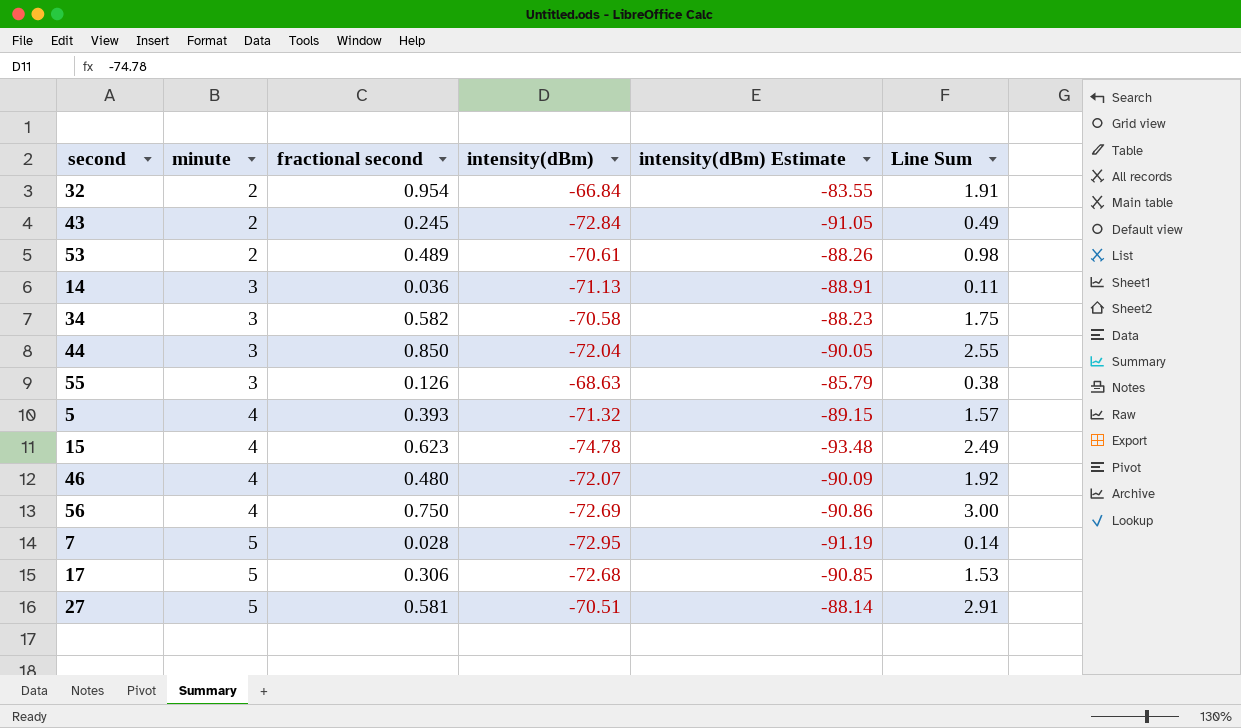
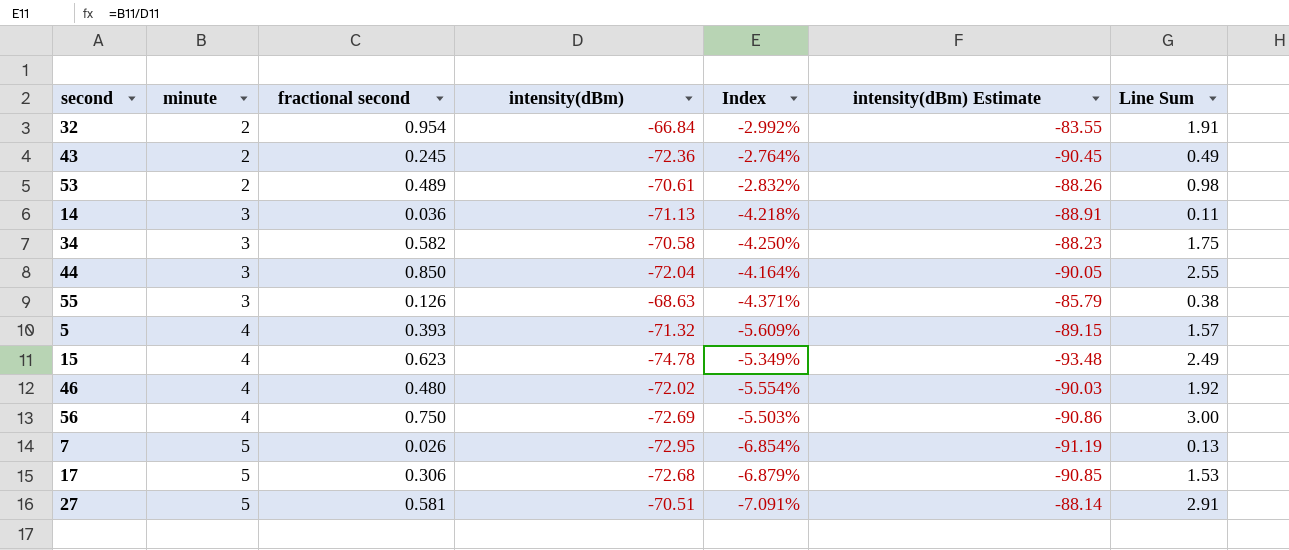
column Index | formula: none -> [minute] / [intensity(dBm)]
43 | intensity(dBm): -72.84 -> -72.36
43 | intensity(dBm) Estimate: -91.05 -> -90.45
46 | intensity(dBm): -72.07 -> -72.02
46 | intensity(dBm) Estimate: -90.09 -> -90.03
7 | fractional second: 0.028 -> 0.026
7 | Line Sum: 0.14 -> 0.13

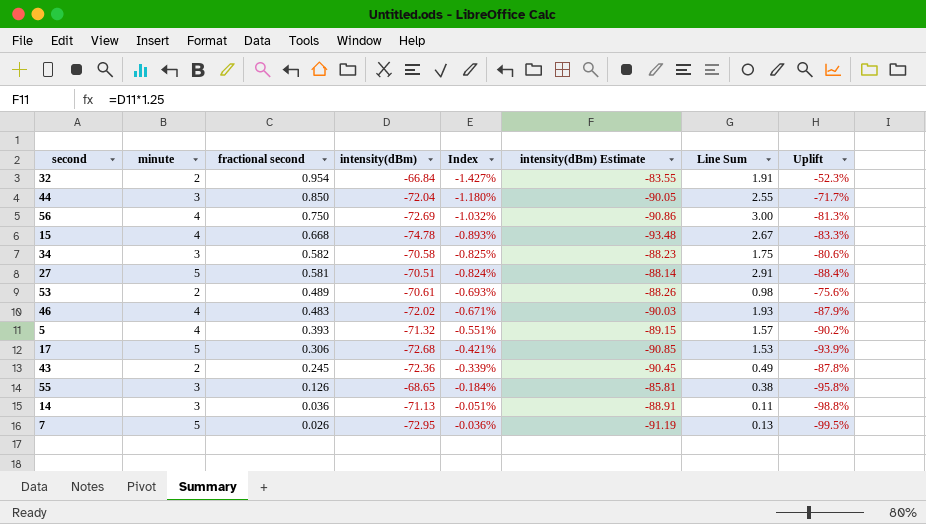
row order: minute ascending -> fractional second descending
column Index | formula: [minute] / [intensity(dBm)] -> [fractional second] / [intensity(dBm)]
column Uplift | formula: none -> ([fractional second] - [minute]) / [minute]
15 | fractional second: 0.623 -> 0.668
15 | Line Sum: 2.49 -> 2.67
46 | fractional second: 0.480 -> 0.483
46 | Line Sum: 1.92 -> 1.93
55 | intensity(dBm): -68.63 -> -68.65
55 | intensity(dBm) Estimate: -85.79 -> -85.81

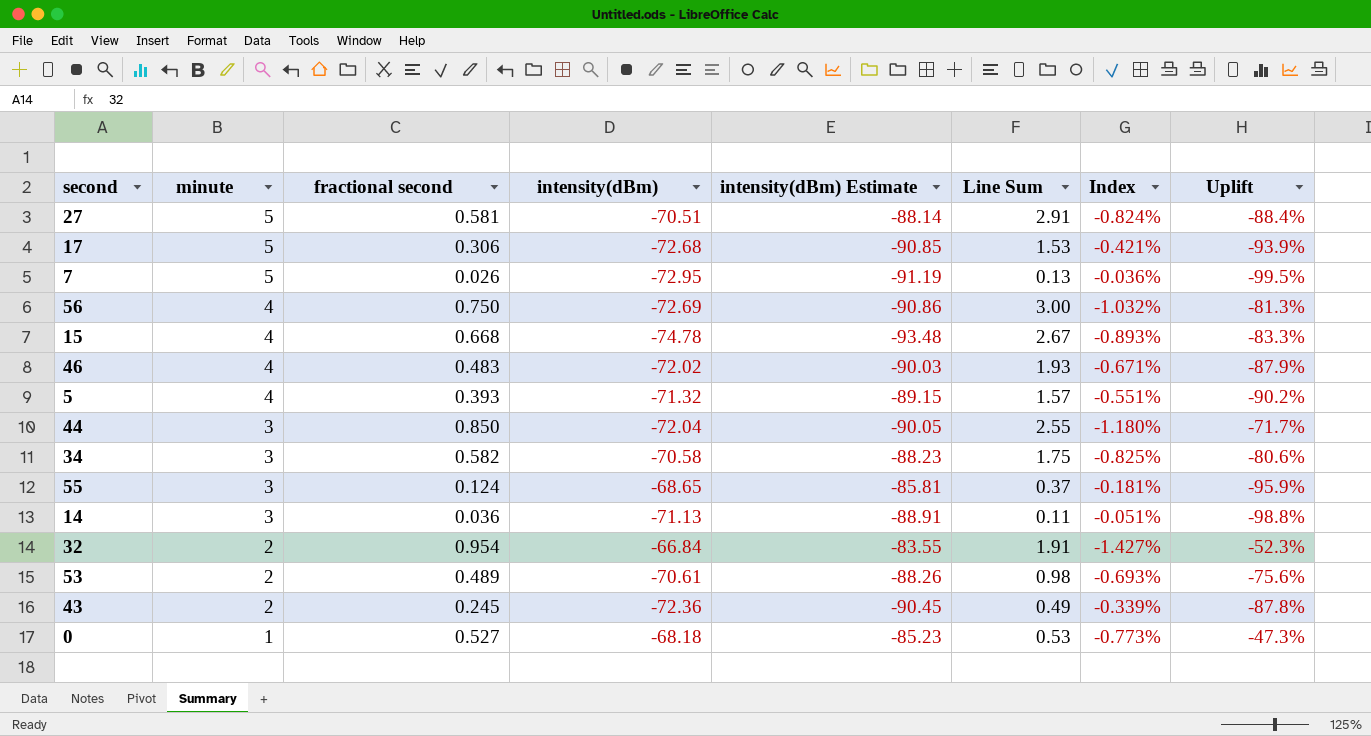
row order: fractional second descending -> minute descending
column Index | position: 5 -> 7
55 | fractional second: 0.126 -> 0.124
55 | Line Sum: 0.38 -> 0.37
55 | Index: -0.184% -> -0.181%
55 | Uplift: -95.8% -> -95.9%
row 0: none -> 1 | 0.527 | -68.18 | -85.23 | 0.53 | -0.773% | -47.3%

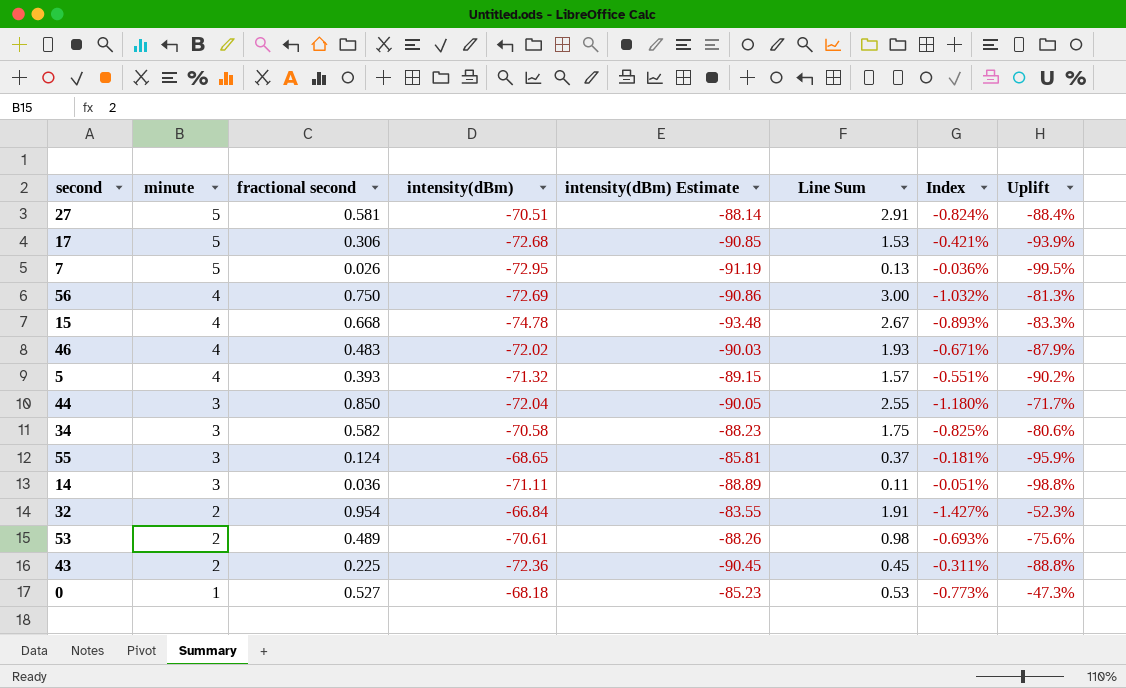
14 | intensity(dBm): -71.13 -> -71.11
14 | intensity(dBm) Estimate: -88.91 -> -88.89
43 | fractional second: 0.245 -> 0.225
43 | Line Sum: 0.49 -> 0.45
43 | Index: -0.339% -> -0.311%
43 | Uplift: -87.8% -> -88.8%

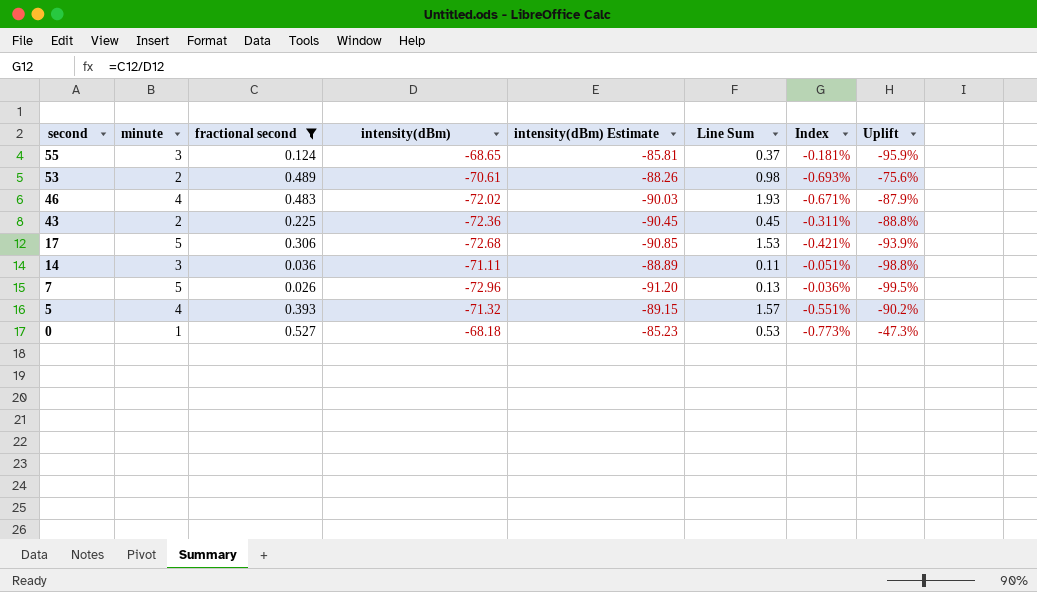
filter: none -> fractional second <= 0.527
row order: minute descending -> second descending
7 | intensity(dBm): -72.95 -> -72.96
7 | intensity(dBm) Estimate: -91.19 -> -91.20

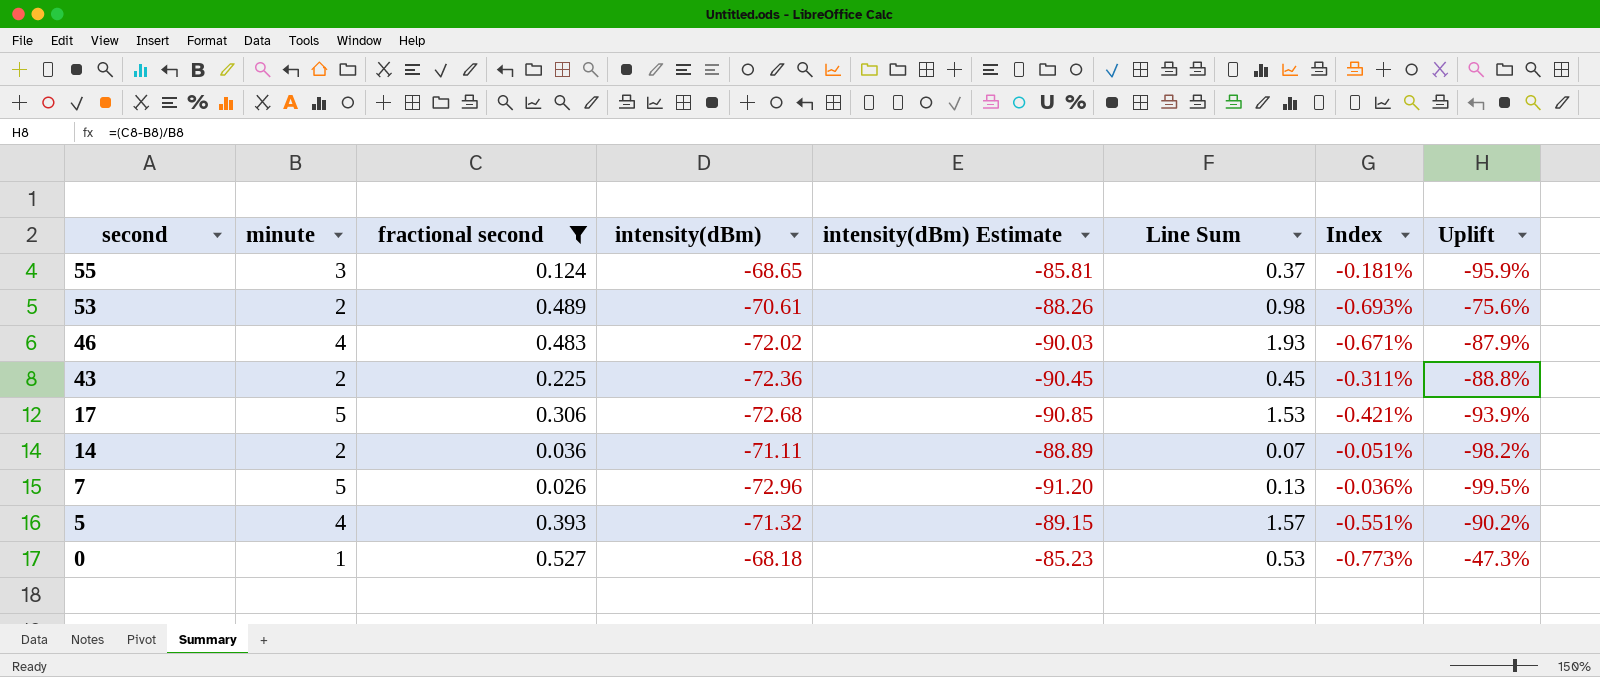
14 | minute: 3 -> 2
14 | Line Sum: 0.11 -> 0.07
14 | Uplift: -98.8% -> -98.2%

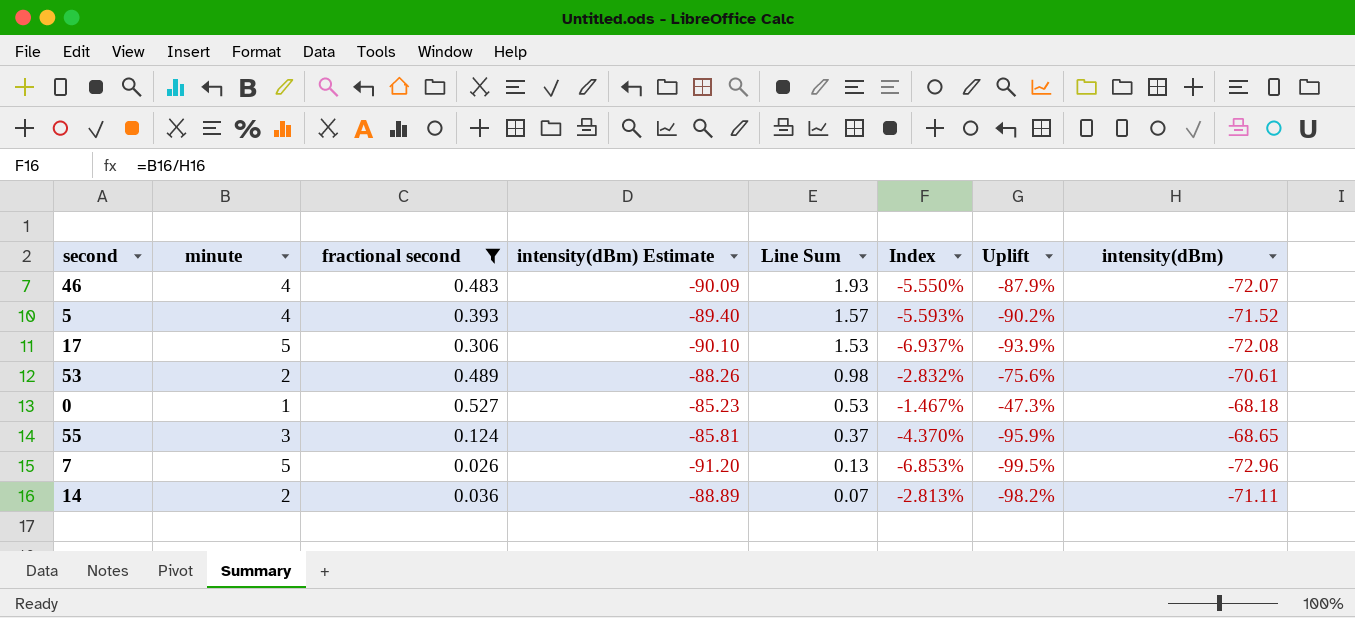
row order: second descending -> Line Sum descending
column Index | formula: [fractional second] / [intensity(dBm)] -> [minute] / [intensity(dBm)]
column intensity(dBm) | position: 4 -> 8
row 43: 2 | 0.225 | -72.36 | -90.45 | 0.45 | -0.311% | -88.8% -> none
46 | intensity(dBm) Estimate: -90.03 -> -90.09
46 | intensity(dBm): -72.02 -> -72.07
5 | intensity(dBm) Estimate: -89.15 -> -89.40
5 | intensity(dBm): -71.32 -> -71.52
17 | intensity(dBm) Estimate: -90.85 -> -90.10
17 | intensity(dBm): -72.68 -> -72.08

